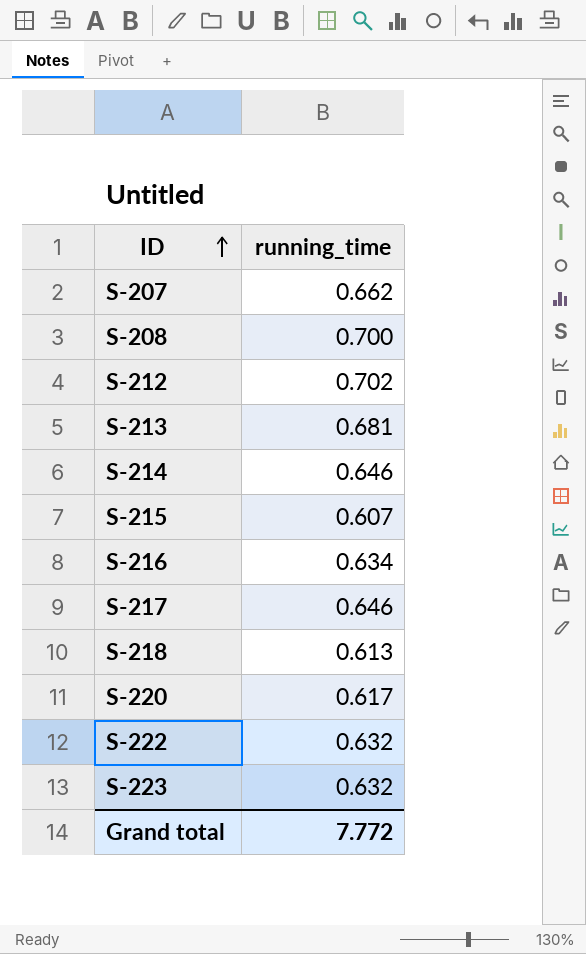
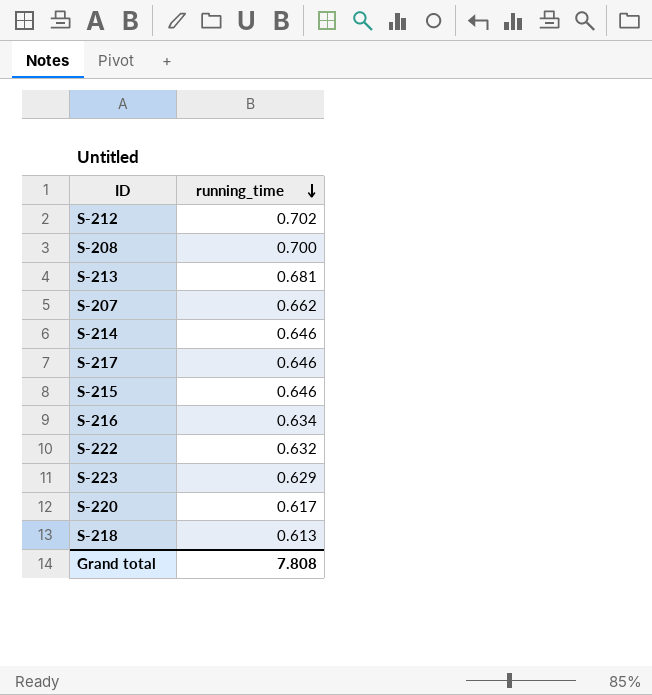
row order: ID ascending -> running_time descending
S-215 | running_time: 0.607 -> 0.646
S-223 | running_time: 0.632 -> 0.629
Grand total | running_time: 7.772 -> 7.808

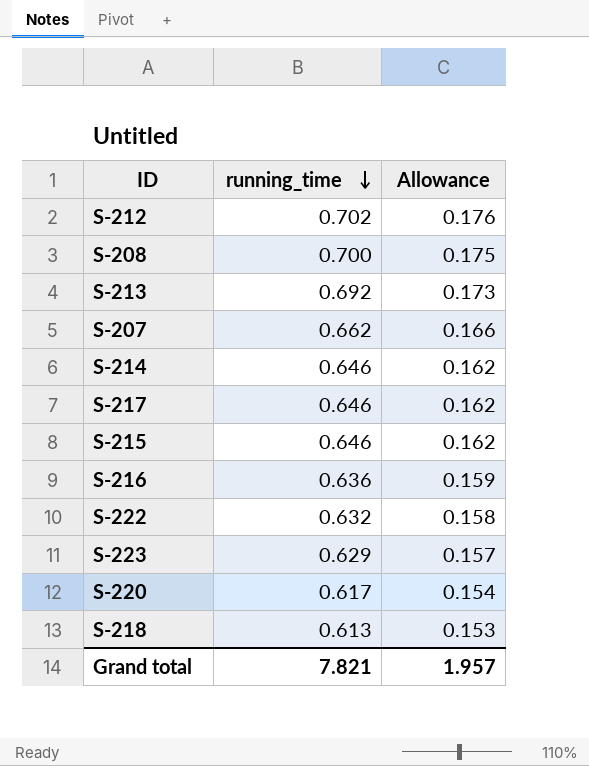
column Allowance | formula: none -> [running_time] * 0.25
S-213 | running_time: 0.681 -> 0.692
S-216 | running_time: 0.634 -> 0.636
Grand total | running_time: 7.808 -> 7.821

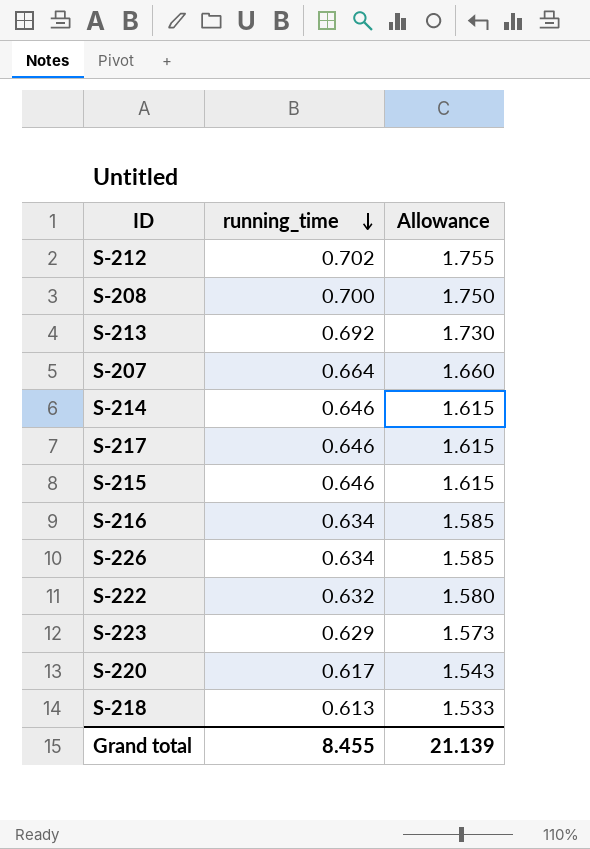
column Allowance | formula: [running_time] * 0.25 -> [running_time] * 2.5
S-207 | running_time: 0.662 -> 0.664
S-216 | running_time: 0.636 -> 0.634
row S-226: none -> 0.634 | 1.585
Grand total | running_time: 7.821 -> 8.455
Grand total | Allowance: 1.957 -> 21.139

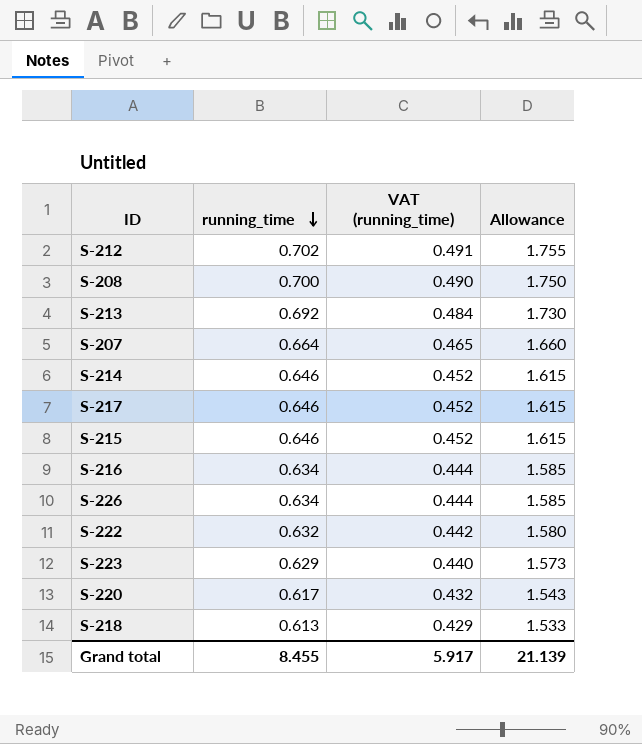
column VAT (running_time) | formula: none -> [running_time] * 0.7

